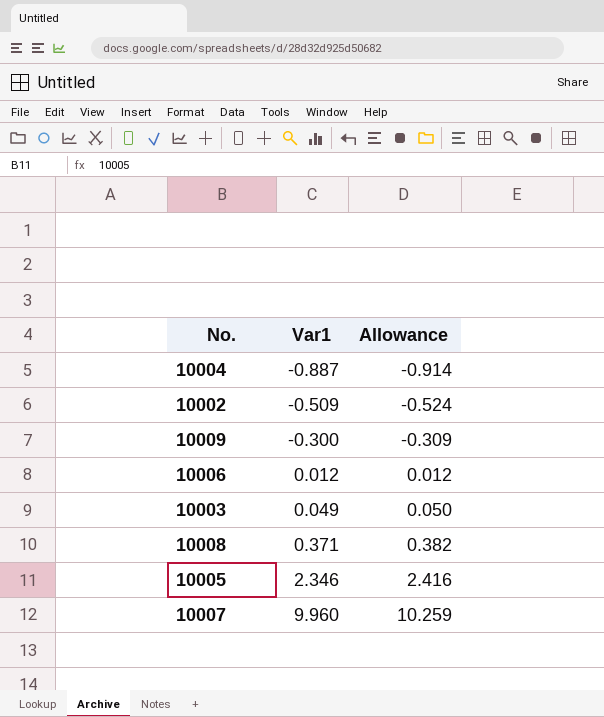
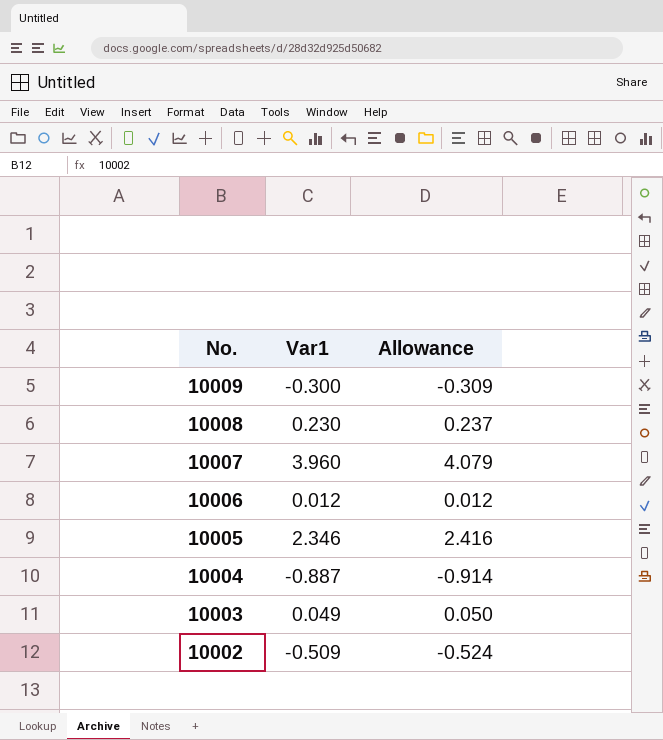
row order: Var1 ascending -> No. descending
10008 | Var1: 0.371 -> 0.230
10008 | Allowance: 0.382 -> 0.237
10007 | Var1: 9.960 -> 3.960
10007 | Allowance: 10.259 -> 4.079

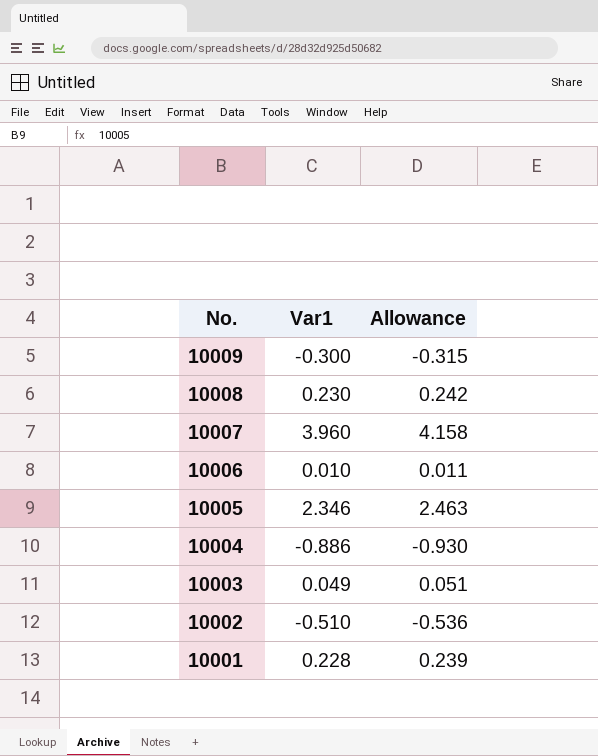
column Allowance | formula: [Var1] * 1.03 -> [Var1] * 1.05
10006 | Var1: 0.012 -> 0.010
10004 | Var1: -0.887 -> -0.886
10002 | Var1: -0.509 -> -0.510
row 10001: none -> 0.228 | 0.239

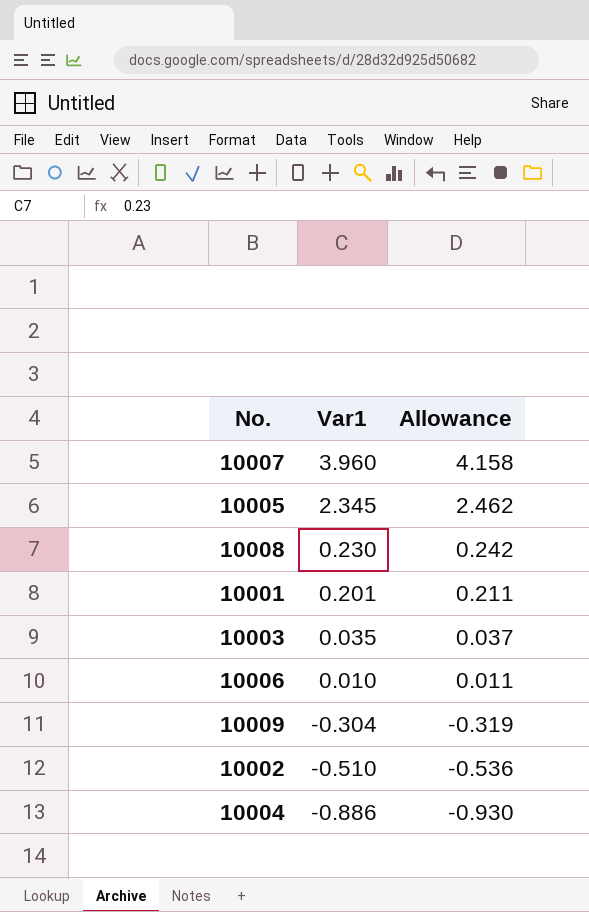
row order: No. descending -> Var1 descending
10005 | Var1: 2.346 -> 2.345
10005 | Allowance: 2.463 -> 2.462
10001 | Var1: 0.228 -> 0.201
10001 | Allowance: 0.239 -> 0.211
10003 | Var1: 0.049 -> 0.035
10003 | Allowance: 0.051 -> 0.037
10009 | Var1: -0.300 -> -0.304
10009 | Allowance: -0.315 -> -0.319

